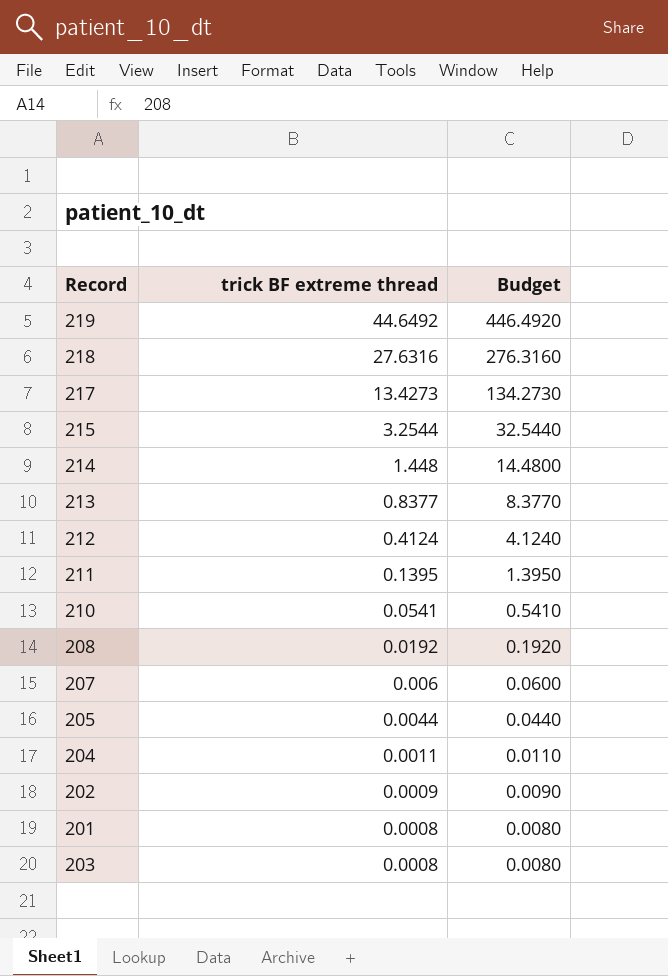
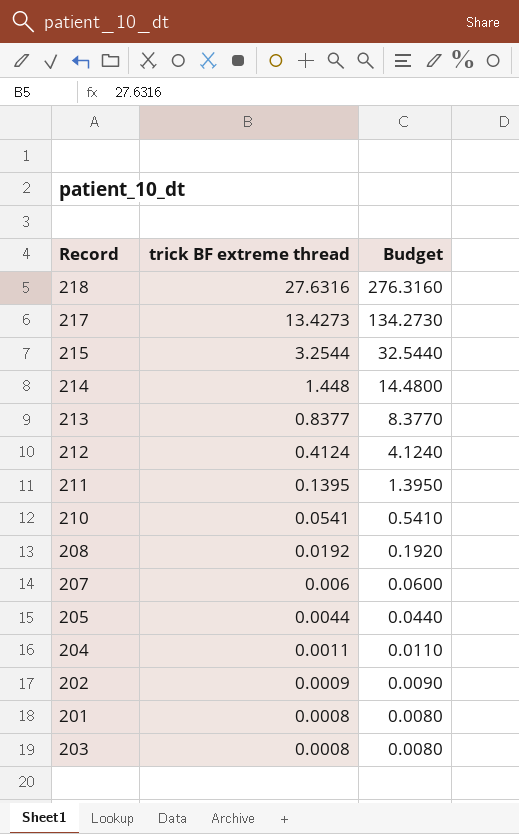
row 219: 44.6492 | 446.4920 -> none

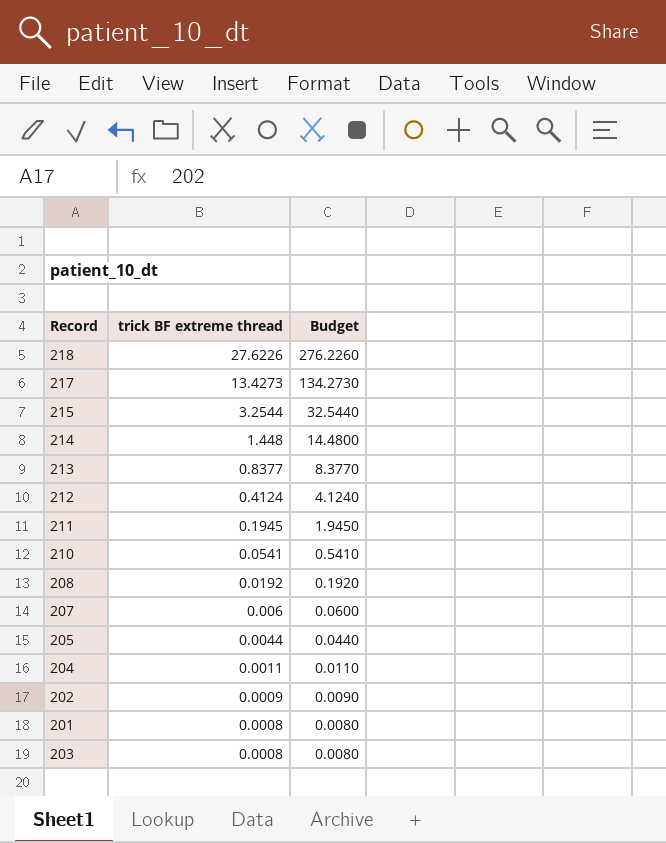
218 | trick BF extreme thread: 27.6316 -> 27.6226
218 | Budget: 276.3160 -> 276.2260
211 | trick BF extreme thread: 0.1395 -> 0.1945
211 | Budget: 1.3950 -> 1.9450

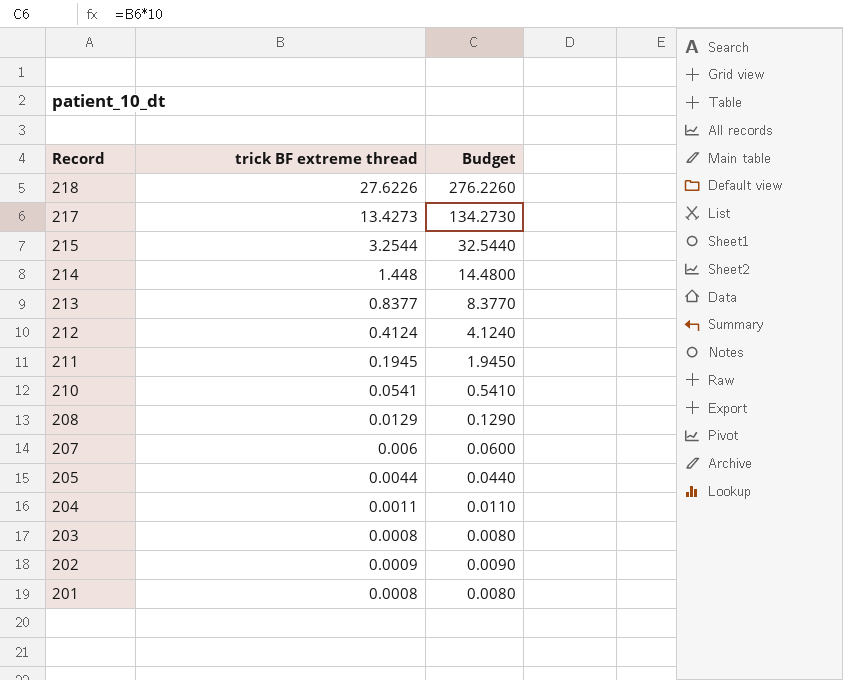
row order: trick BF extreme thread descending -> Record descending
208 | trick BF extreme thread: 0.0192 -> 0.0129
208 | Budget: 0.1920 -> 0.1290

